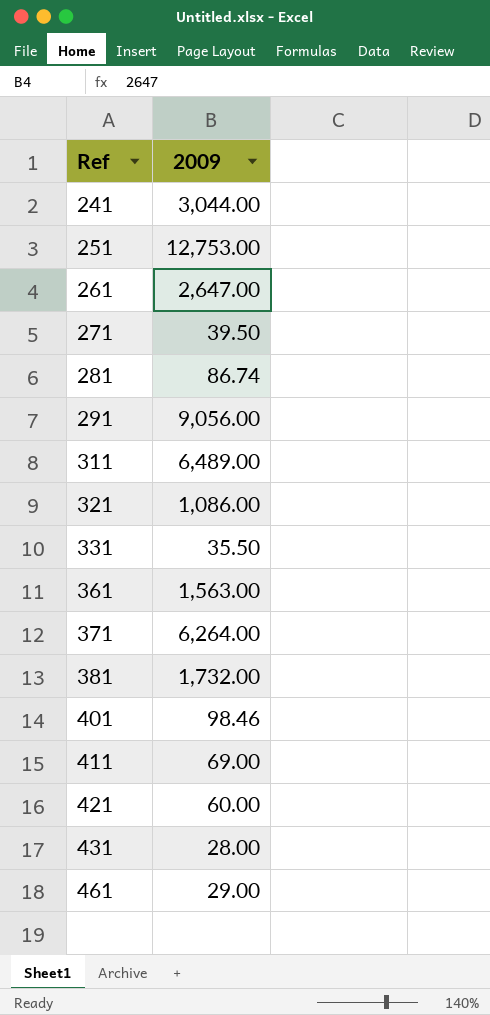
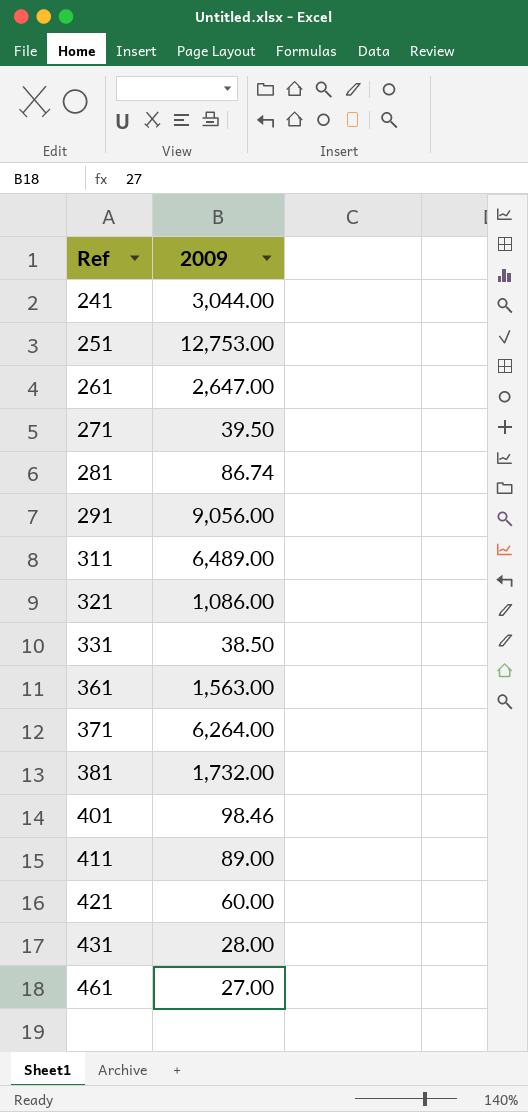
331 | 2009: 35.50 -> 38.50
411 | 2009: 69.00 -> 89.00
461 | 2009: 29.00 -> 27.00

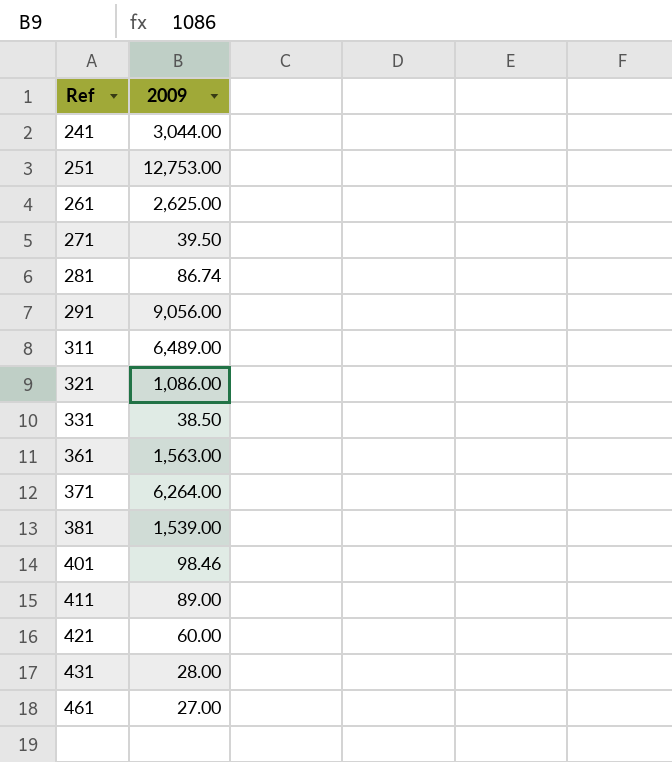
261 | 2009: 2,647.00 -> 2,625.00
381 | 2009: 1,732.00 -> 1,539.00

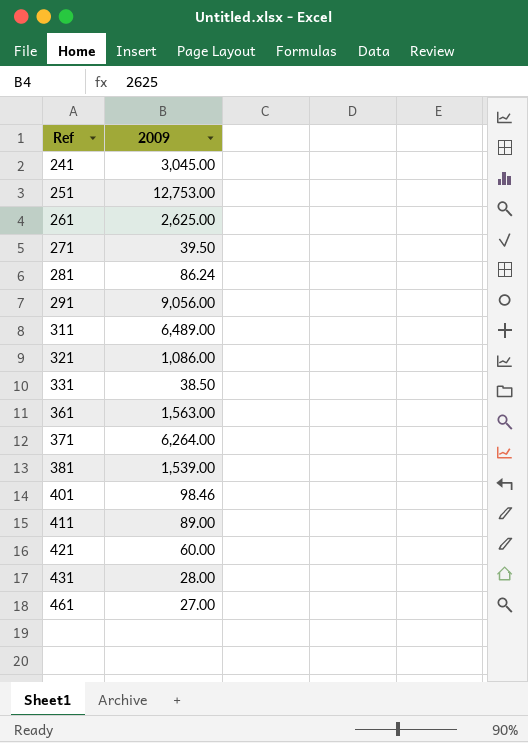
241 | 2009: 3,044.00 -> 3,045.00
281 | 2009: 86.74 -> 86.24

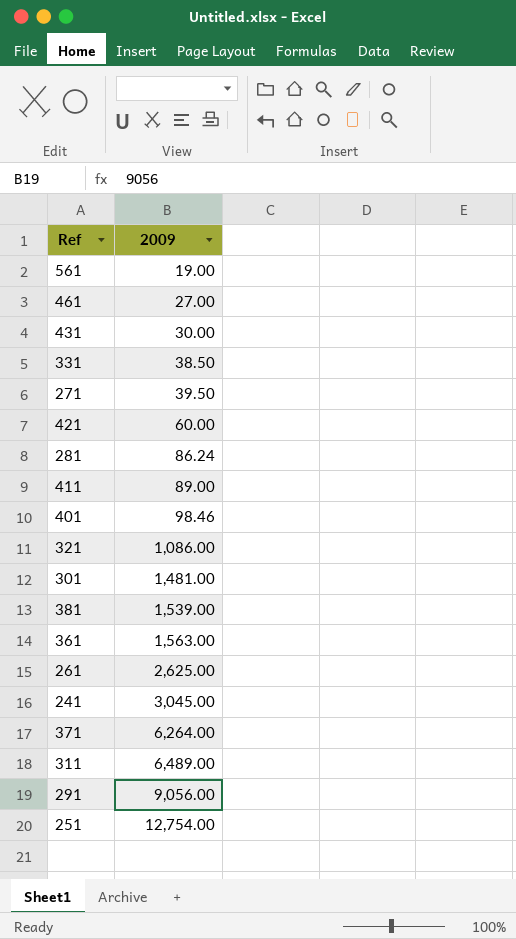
row order: Ref ascending -> 2009 ascending
row 561: none -> 19.00
431 | 2009: 28.00 -> 30.00
row 301: none -> 1,481.00
251 | 2009: 12,753.00 -> 12,754.00

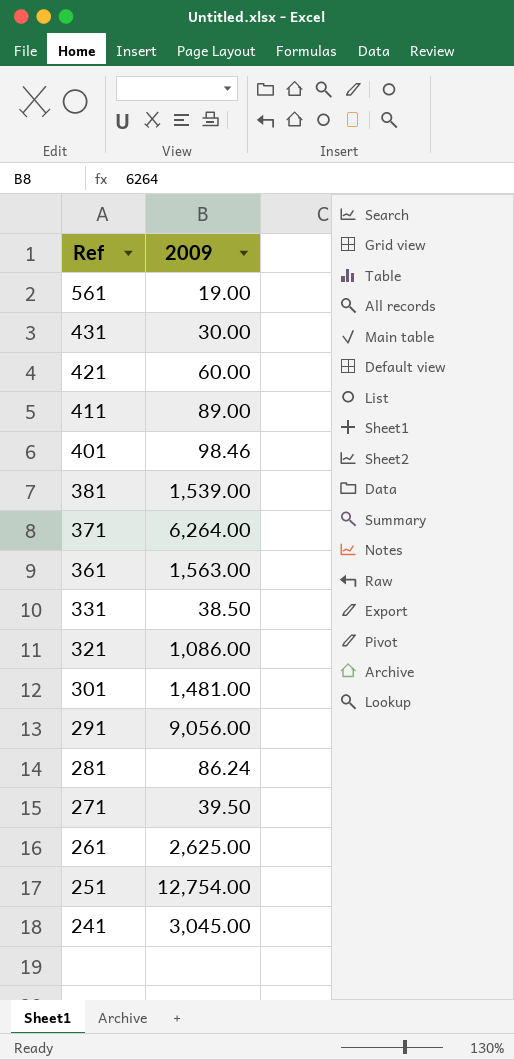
row order: 2009 ascending -> Ref descending
row 461: 27.00 -> none
row 311: 6,489.00 -> none

